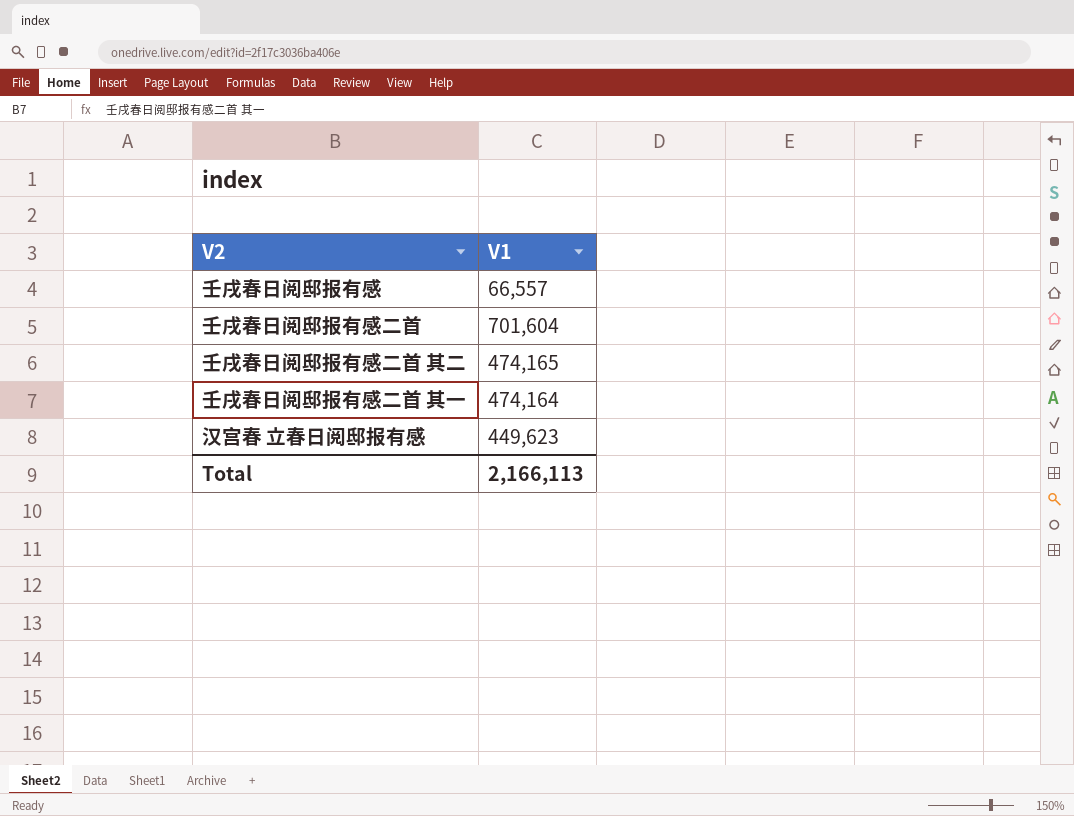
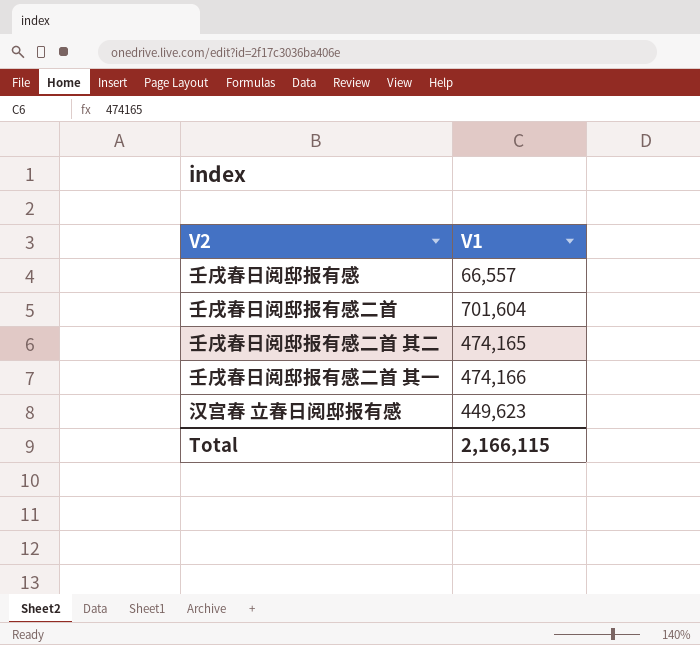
壬戌春日阅邸报有感二首 其一 | V1: 474,164 -> 474,166
Total | V1: 2,166,113 -> 2,166,115

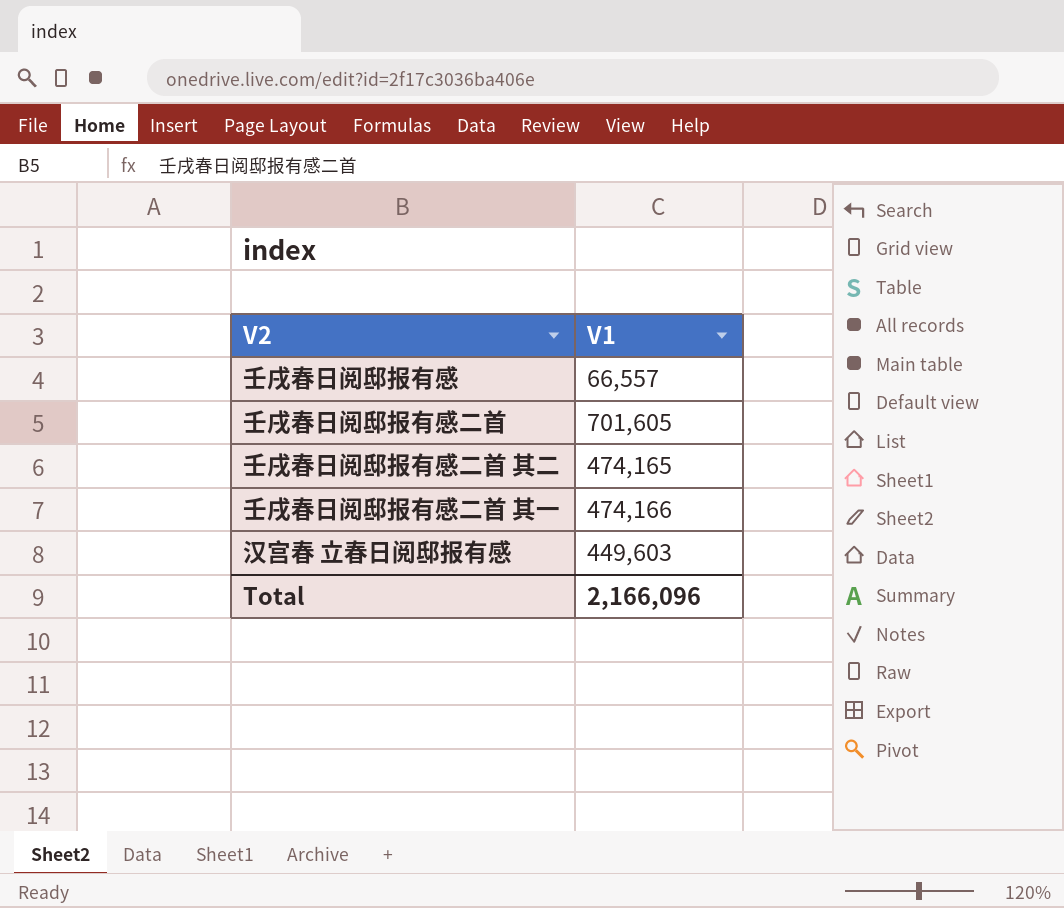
壬戌春日阅邸报有感二首 | V1: 701,604 -> 701,605
汉宫春 立春日阅邸报有感 | V1: 449,623 -> 449,603
Total | V1: 2,166,115 -> 2,166,096

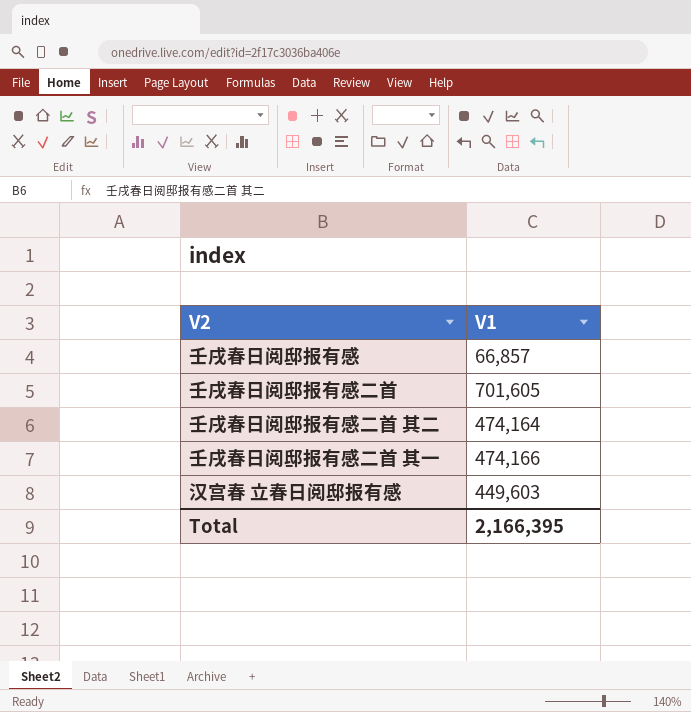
壬戌春日阅邸报有感 | V1: 66,557 -> 66,857
壬戌春日阅邸报有感二首 其二 | V1: 474,165 -> 474,164
Total | V1: 2,166,096 -> 2,166,395

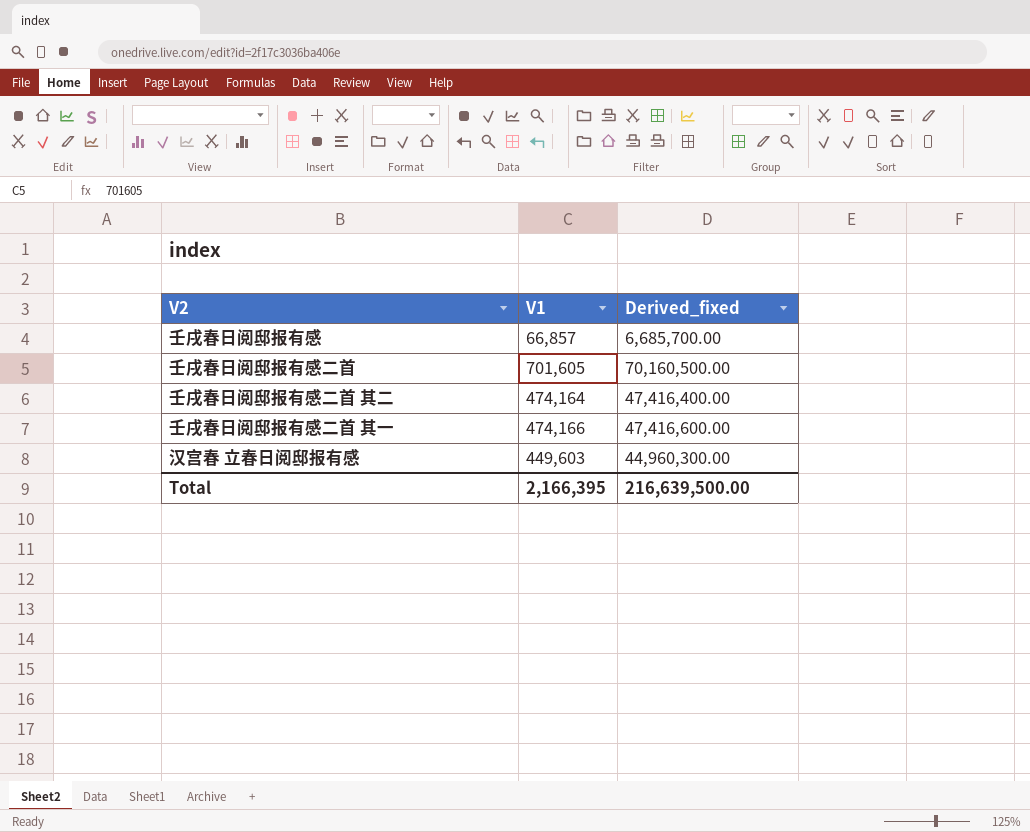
column Derived_fixed | formula: none -> [V1] * 100

